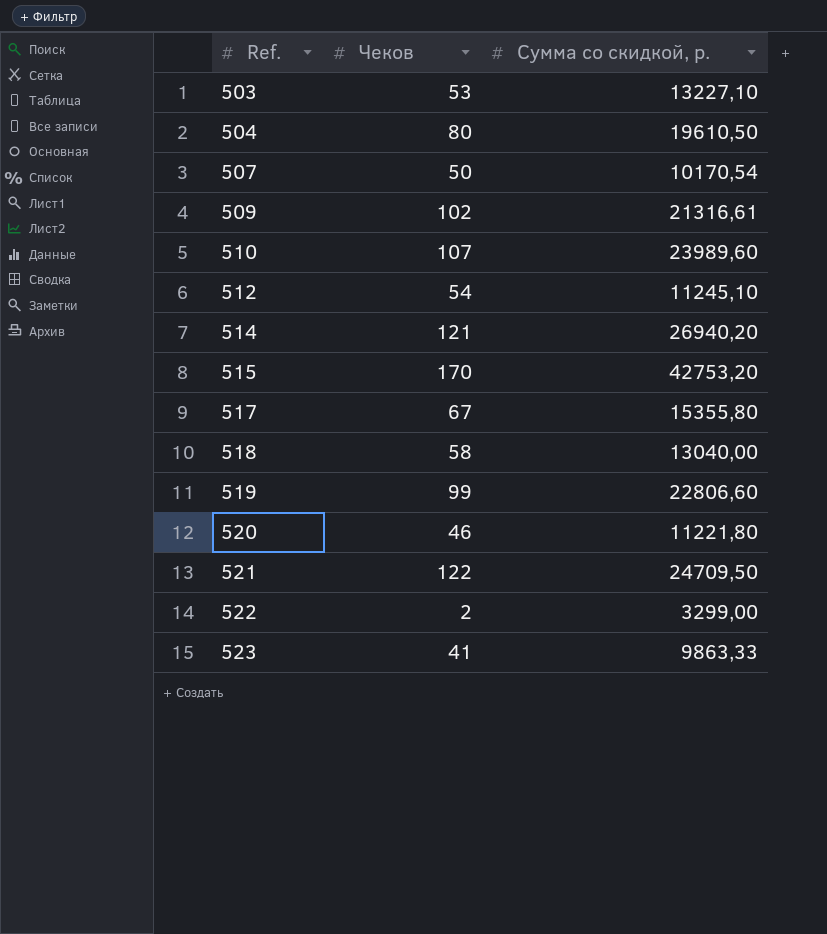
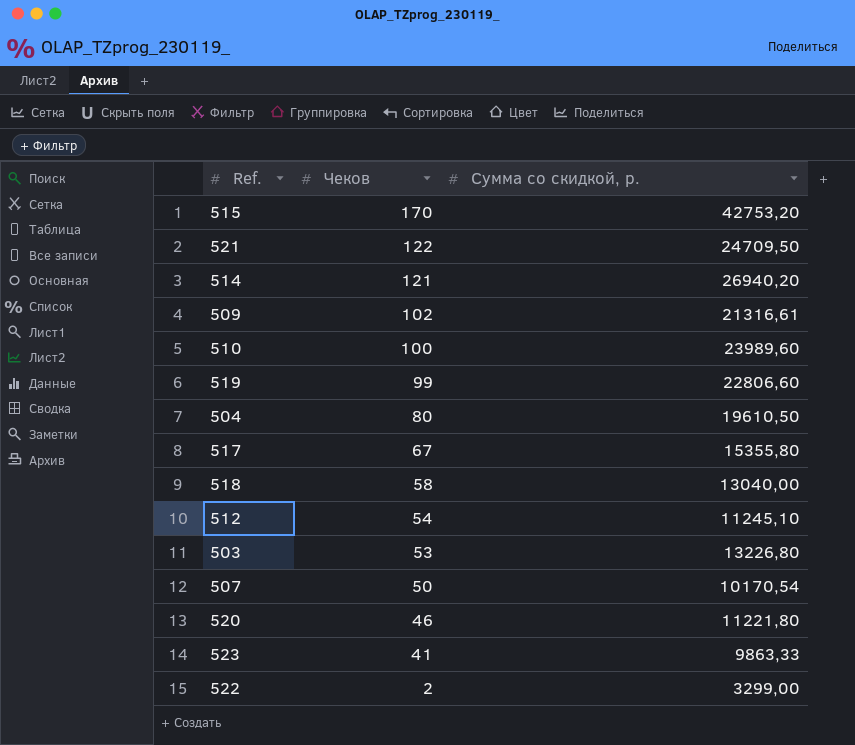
row order: Ref. ascending -> Чеков descending
510 | Чеков: 107 -> 100
503 | Сумма со скидкой, р.: 13227,10 -> 13226,80

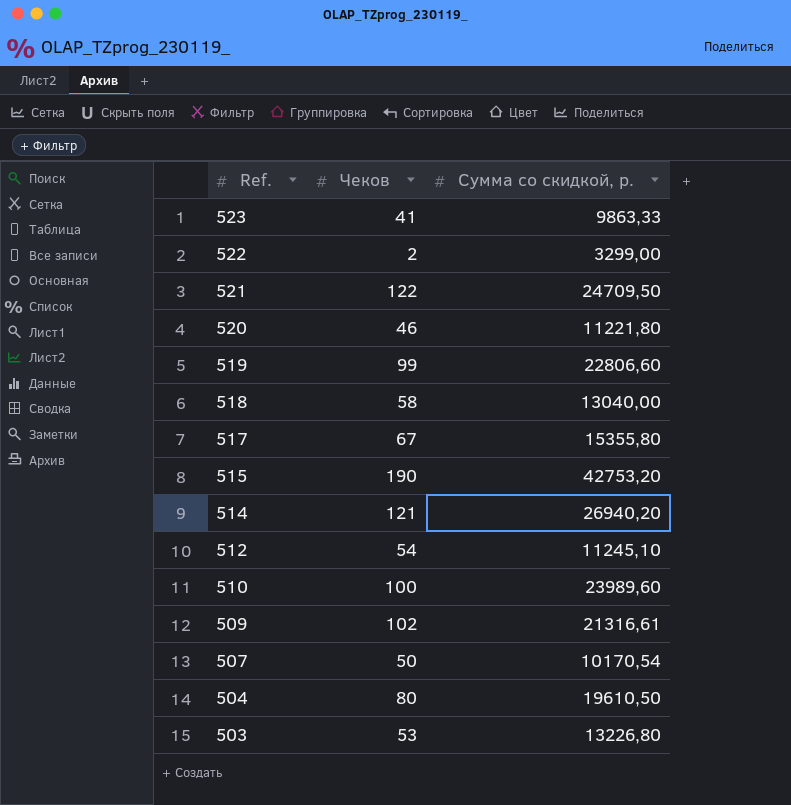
row order: Чеков descending -> Ref. descending
515 | Чеков: 170 -> 190

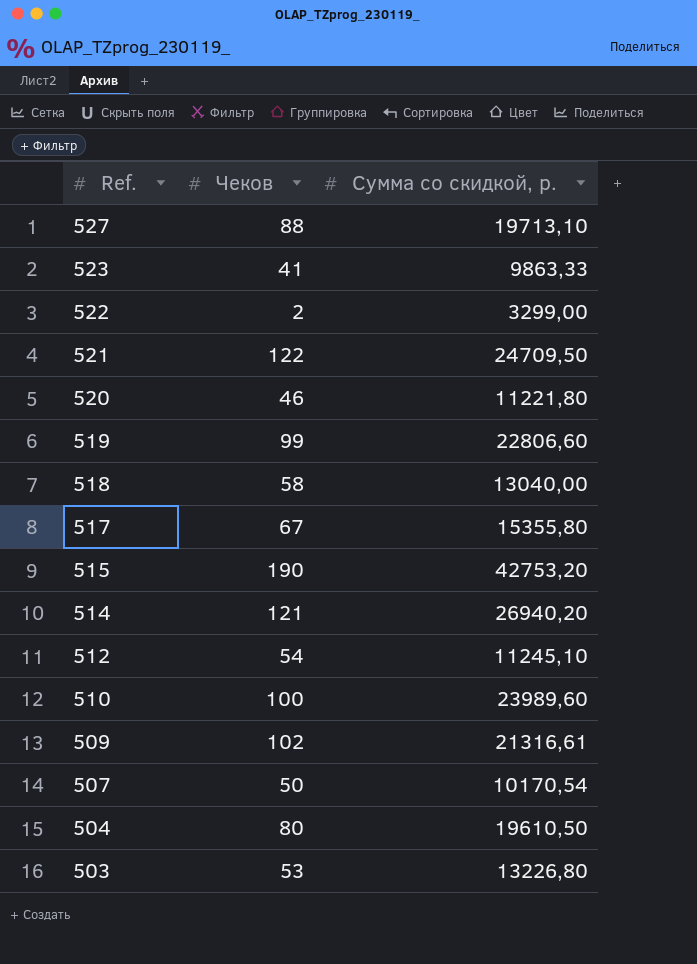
row 527: none -> 88 | 19713,10

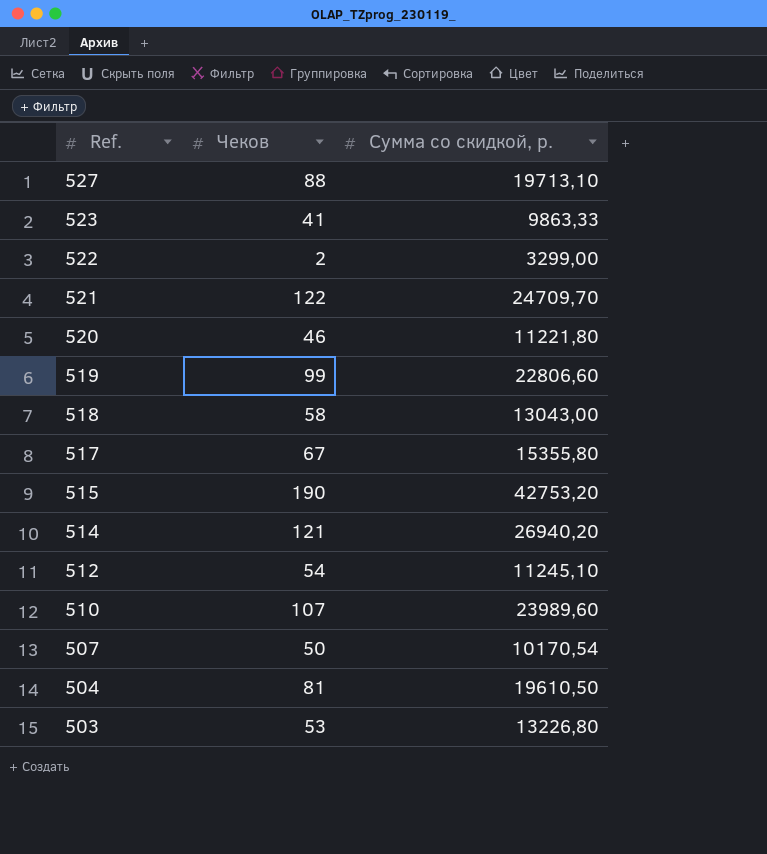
row 509: 102 | 21316,61 -> none
521 | Сумма со скидкой, р.: 24709,50 -> 24709,70
518 | Сумма со скидкой, р.: 13040,00 -> 13043,00
510 | Чеков: 100 -> 107
504 | Чеков: 80 -> 81

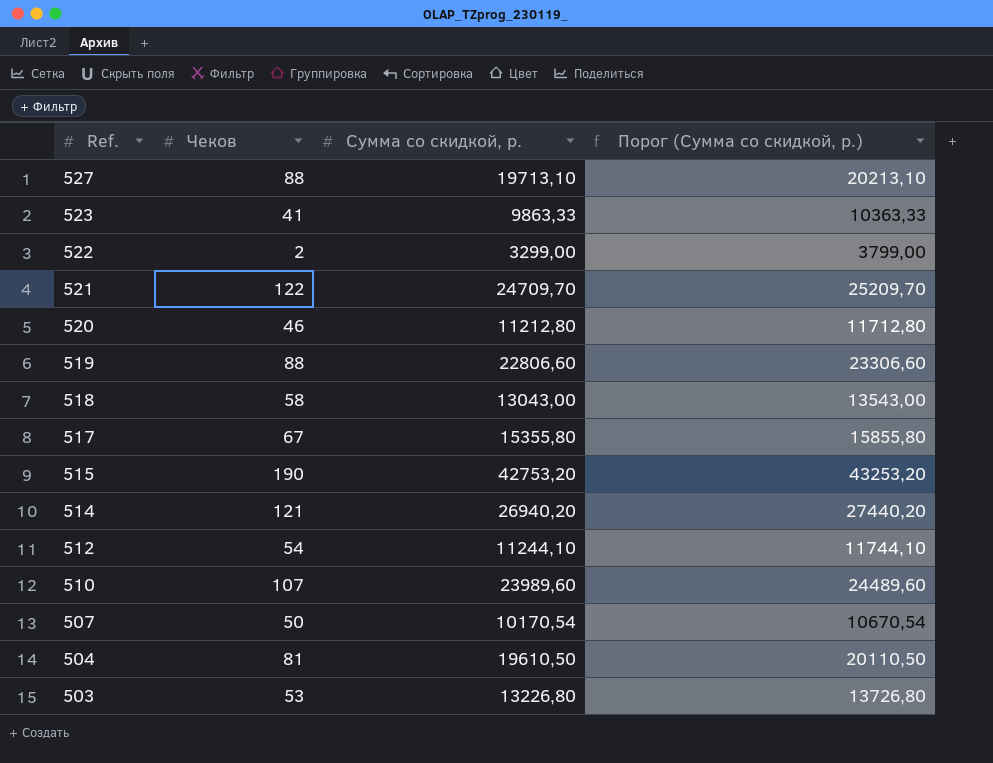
column Порог (Сумма со скидкой, р.) | formula: none -> [Сумма со скидкой, р.] + 500
520 | Сумма со скидкой, р.: 11221,80 -> 11212,80
519 | Чеков: 99 -> 88
512 | Сумма со скидкой, р.: 11245,10 -> 11244,10

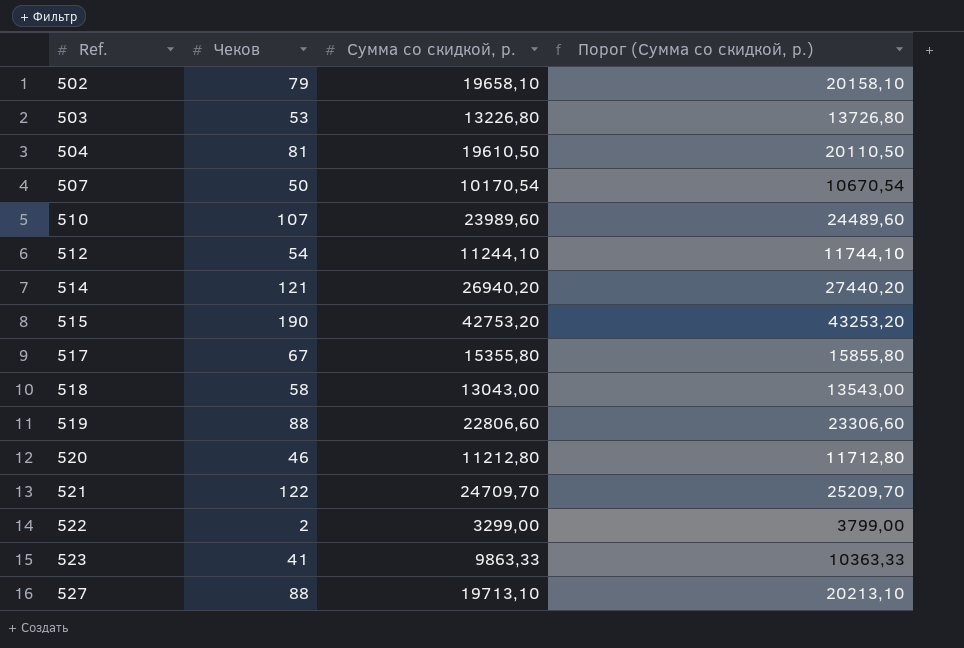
row order: Ref. descending -> Ref. ascending
row 502: none -> 79 | 19658,10 | 20158,10

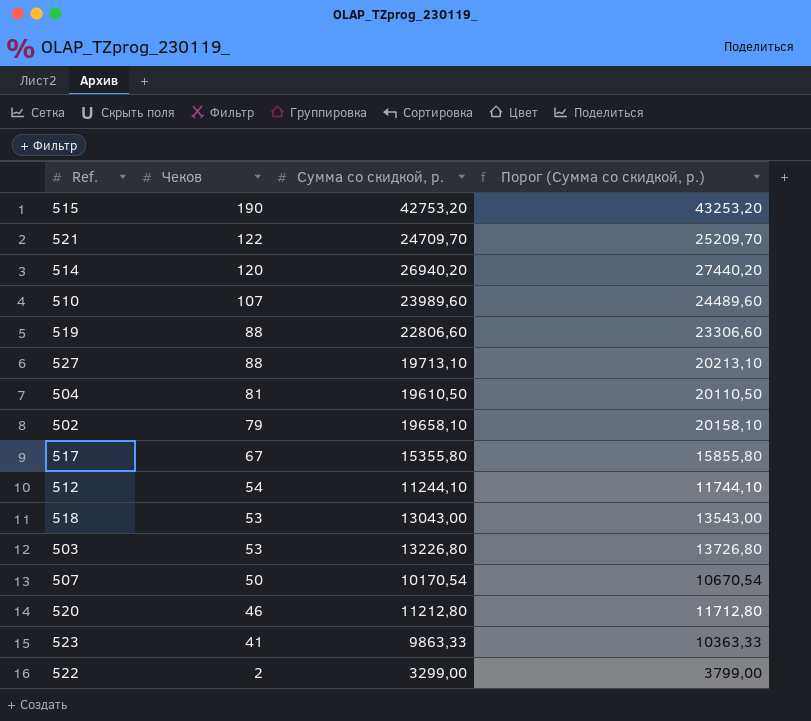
row order: Ref. ascending -> Чеков descending
514 | Чеков: 121 -> 120
518 | Чеков: 58 -> 53

